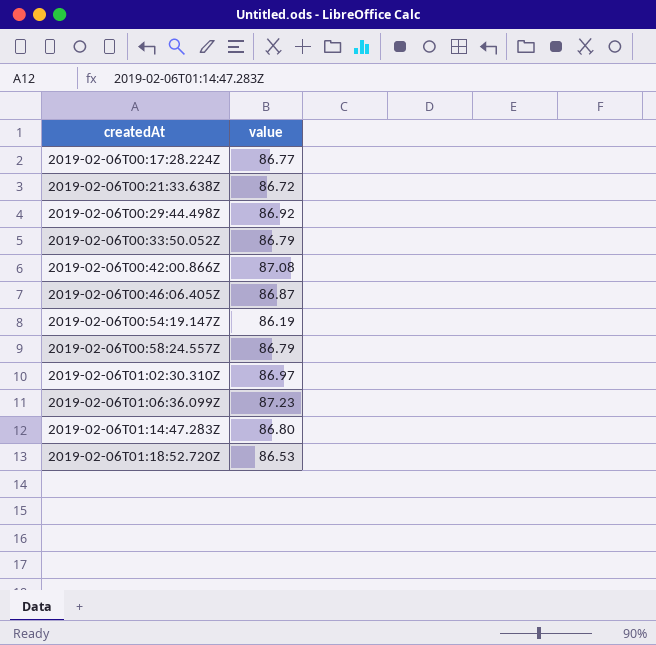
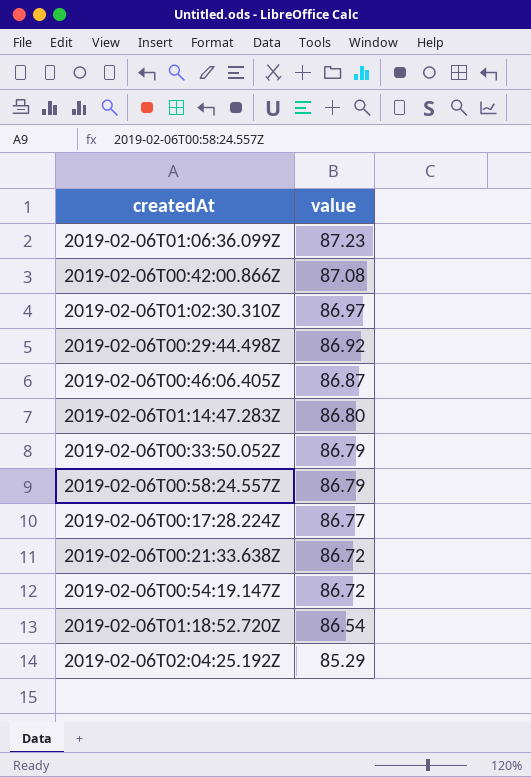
row order: createdAt ascending -> value descending
2019-02-06T00:54:19.147Z | value: 86.19 -> 86.72
2019-02-06T01:18:52.720Z | value: 86.53 -> 86.54
row 2019-02-06T02:04:25.192Z: none -> 85.29

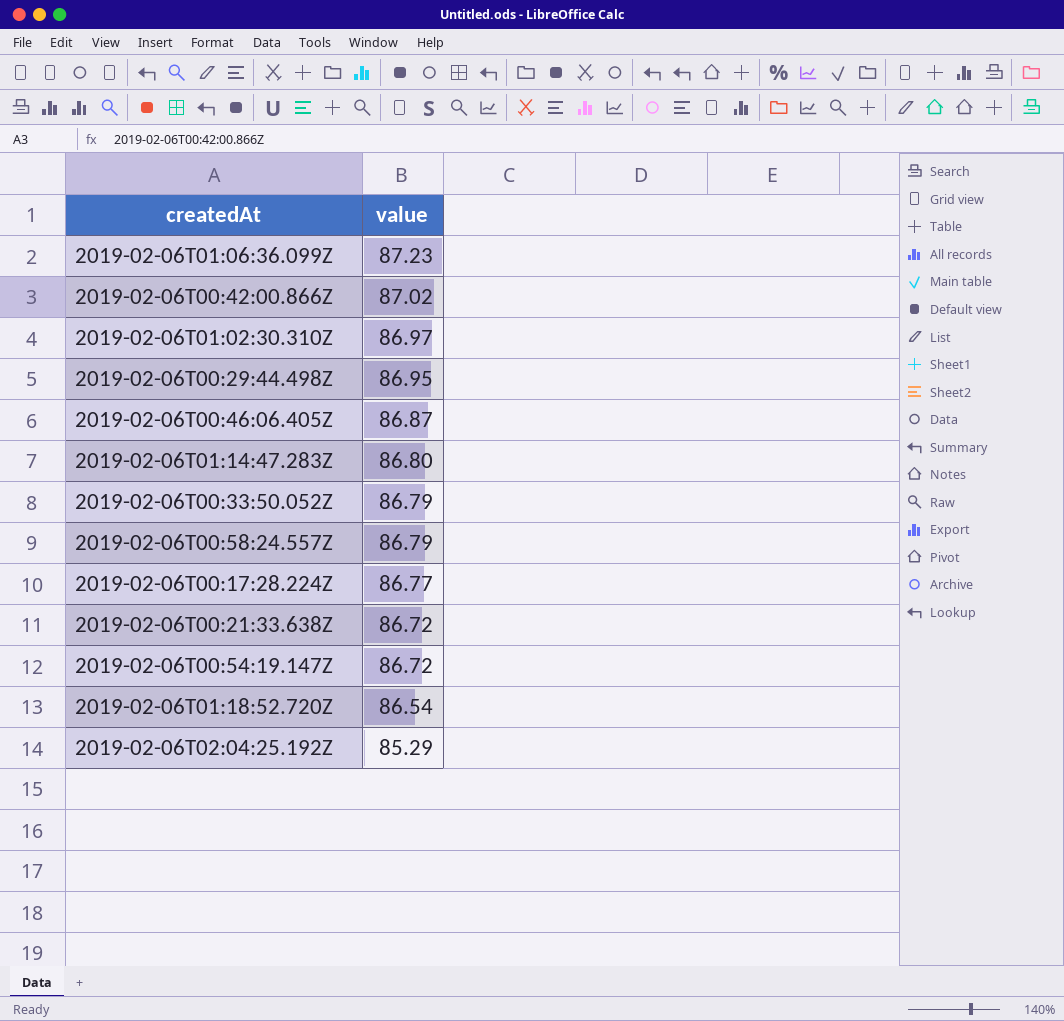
2019-02-06T00:42:00.866Z | value: 87.08 -> 87.02
2019-02-06T00:29:44.498Z | value: 86.92 -> 86.95

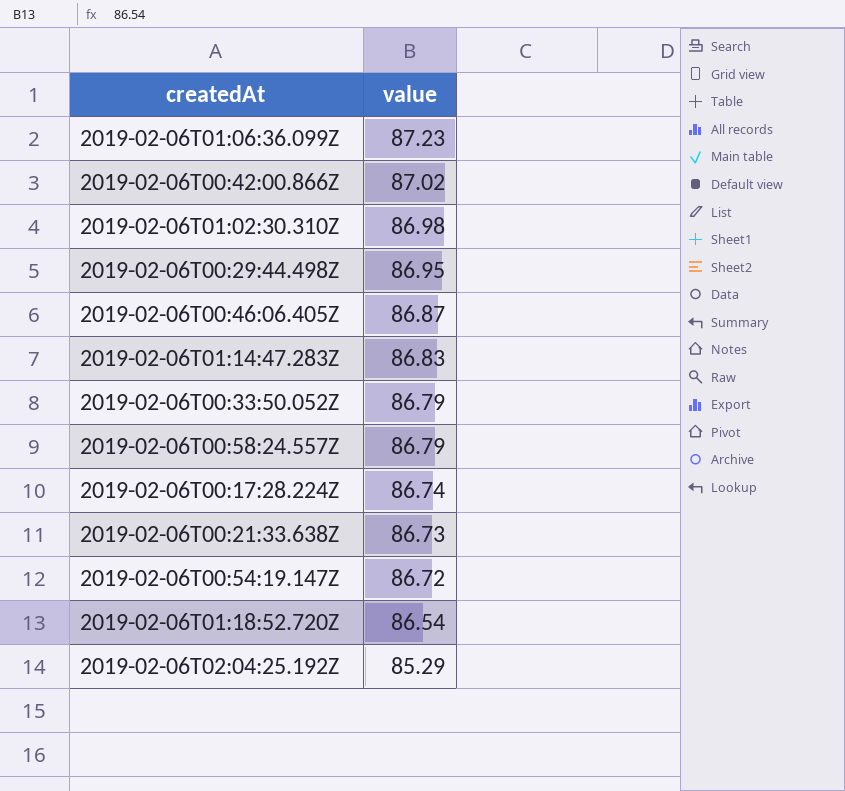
2019-02-06T01:02:30.310Z | value: 86.97 -> 86.98
2019-02-06T01:14:47.283Z | value: 86.80 -> 86.83
2019-02-06T00:17:28.224Z | value: 86.77 -> 86.74
2019-02-06T00:21:33.638Z | value: 86.72 -> 86.73

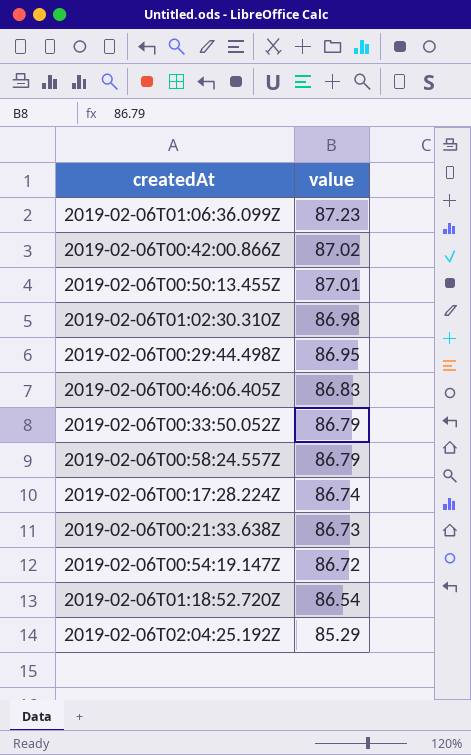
row 2019-02-06T01:14:47.283Z: 86.83 -> none
row 2019-02-06T00:50:13.455Z: none -> 87.01
2019-02-06T00:46:06.405Z | value: 86.87 -> 86.83

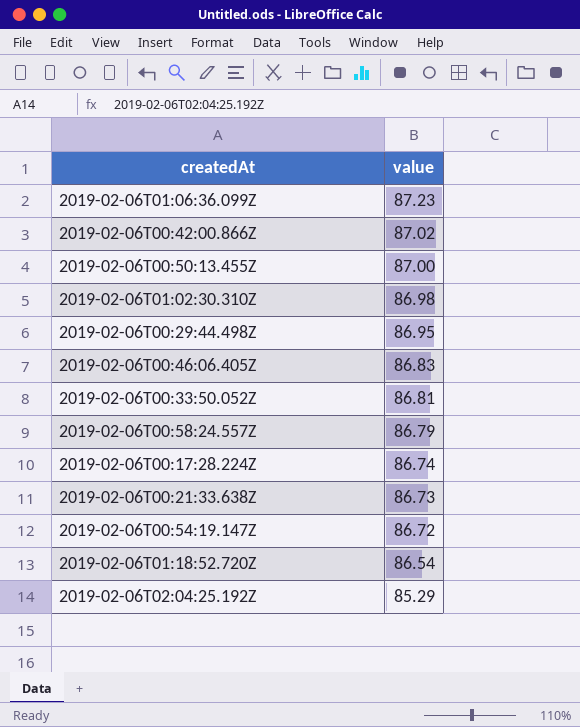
2019-02-06T00:50:13.455Z | value: 87.01 -> 87.00
2019-02-06T00:33:50.052Z | value: 86.79 -> 86.81

